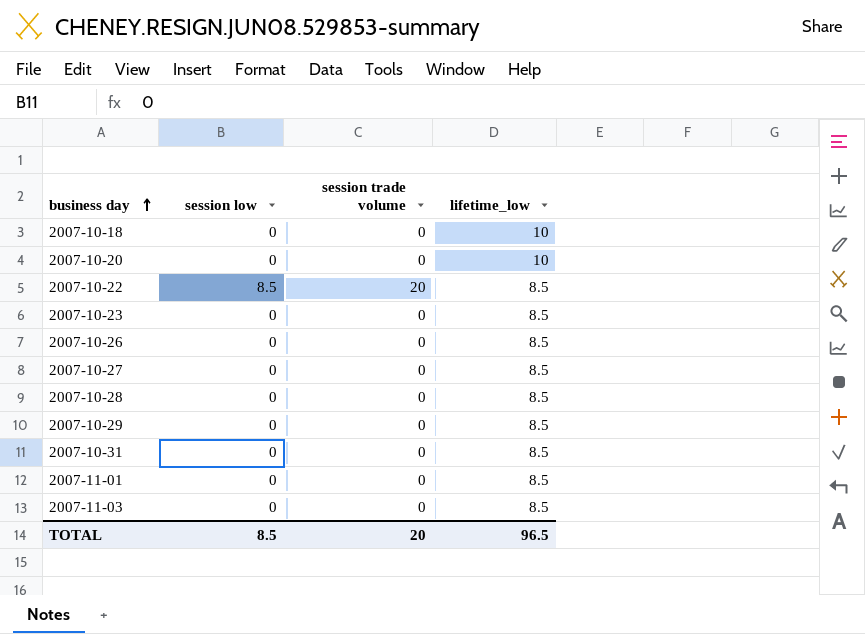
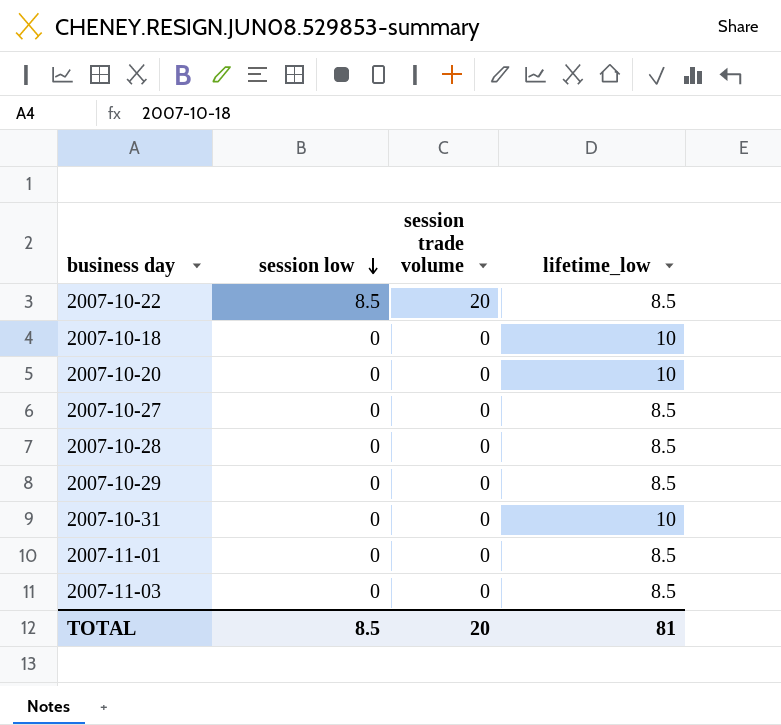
row order: business day ascending -> session low descending
row 2007-10-23: 0 | 0 | 8.5 -> none
row 2007-10-26: 0 | 0 | 8.5 -> none
2007-10-31 | lifetime_low: 8.5 -> 10
TOTAL | lifetime_low: 96.5 -> 81

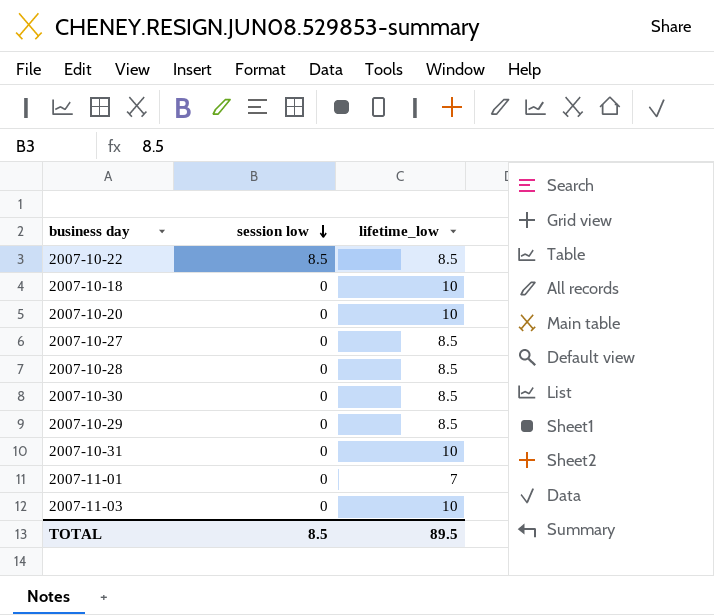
column session trade volume | position: 3 -> none
row 2007-10-30: none -> 0 | 8.5
2007-11-01 | lifetime_low: 8.5 -> 7
2007-11-03 | lifetime_low: 8.5 -> 10
TOTAL | lifetime_low: 81 -> 89.5

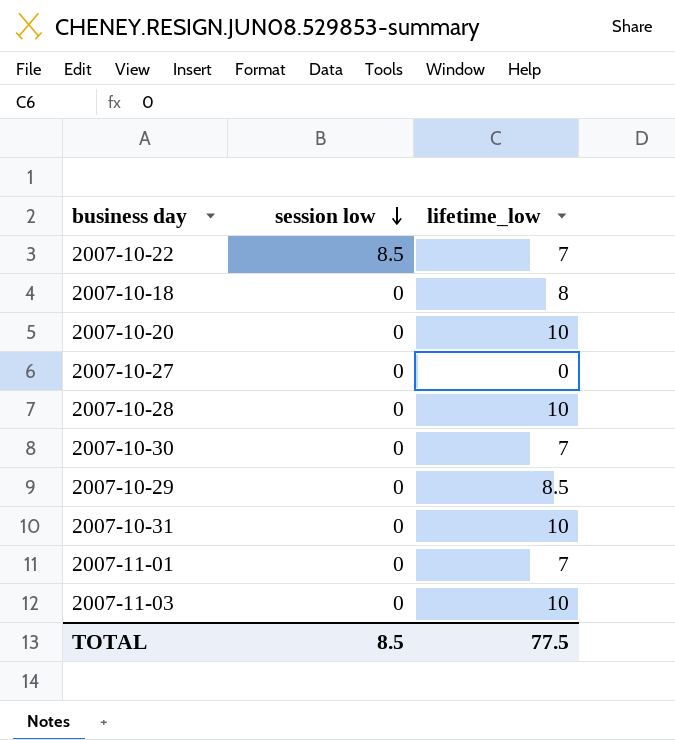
2007-10-22 | lifetime_low: 8.5 -> 7
2007-10-18 | lifetime_low: 10 -> 8
2007-10-27 | lifetime_low: 8.5 -> 0
2007-10-28 | lifetime_low: 8.5 -> 10
2007-10-30 | lifetime_low: 8.5 -> 7
TOTAL | lifetime_low: 89.5 -> 77.5

